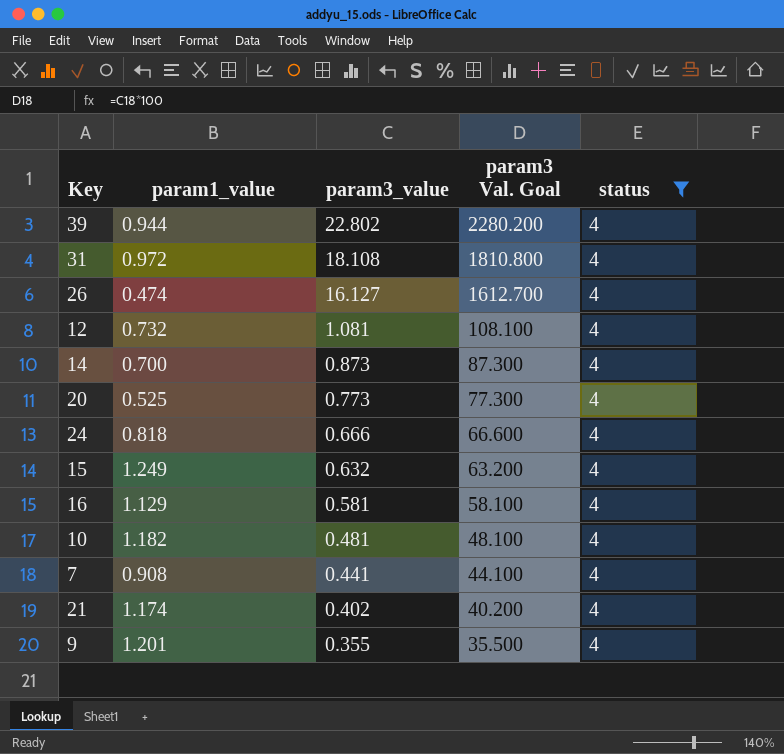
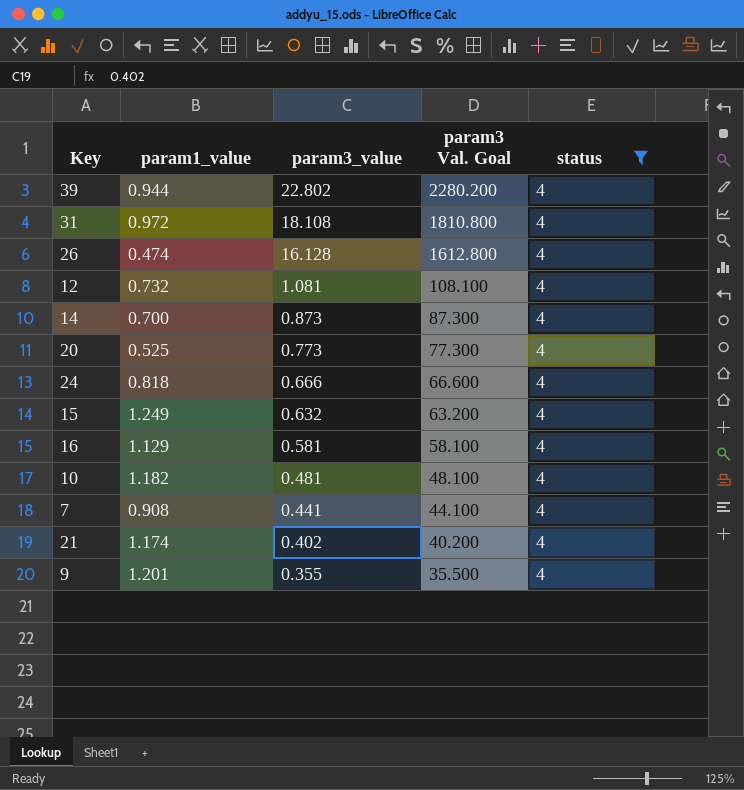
26 | param3_value: 16.127 -> 16.128
26 | param3 Val. Goal: 1612.700 -> 1612.800

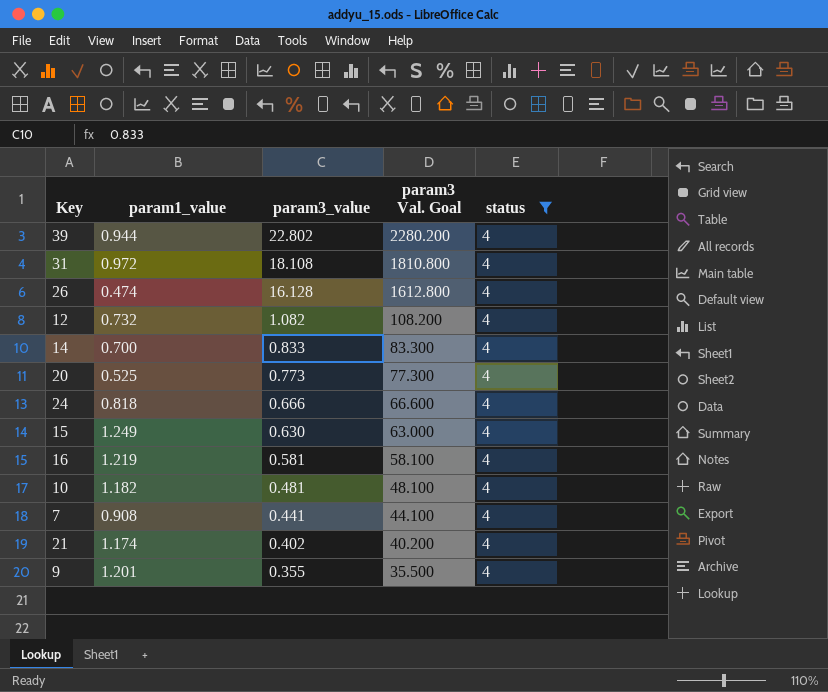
12 | param3_value: 1.081 -> 1.082
12 | param3 Val. Goal: 108.100 -> 108.200
14 | param3_value: 0.873 -> 0.833
14 | param3 Val. Goal: 87.300 -> 83.300
15 | param3_value: 0.632 -> 0.630
15 | param3 Val. Goal: 63.200 -> 63.000
16 | param1_value: 1.129 -> 1.219

